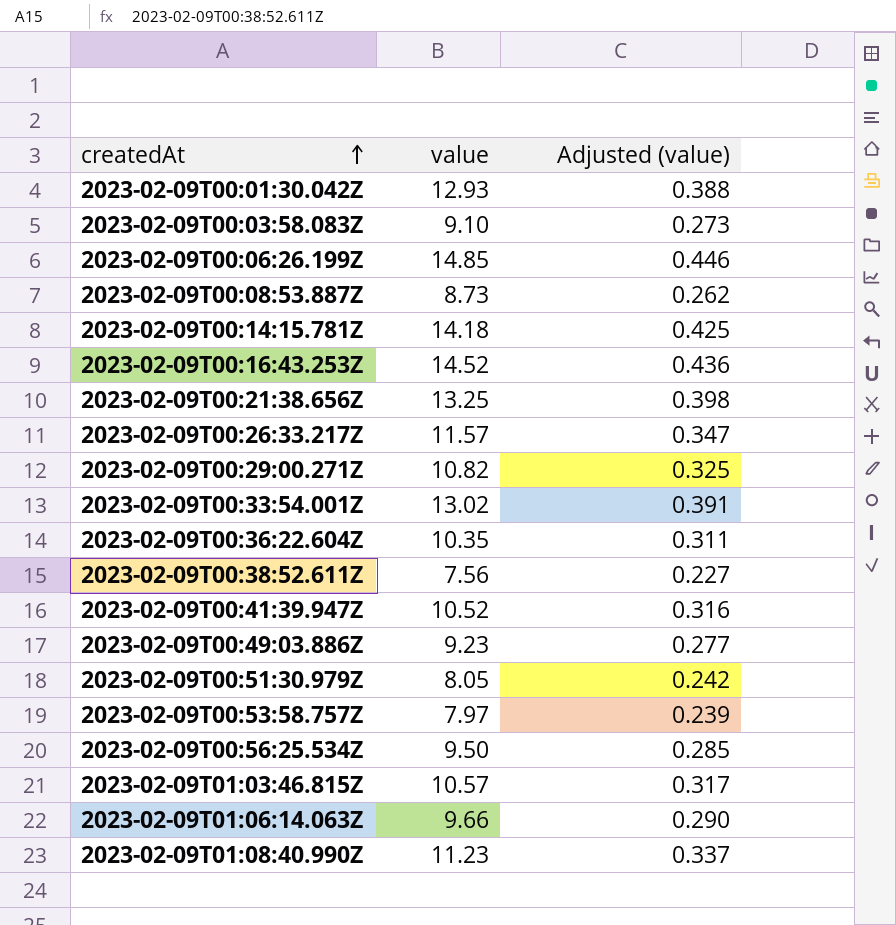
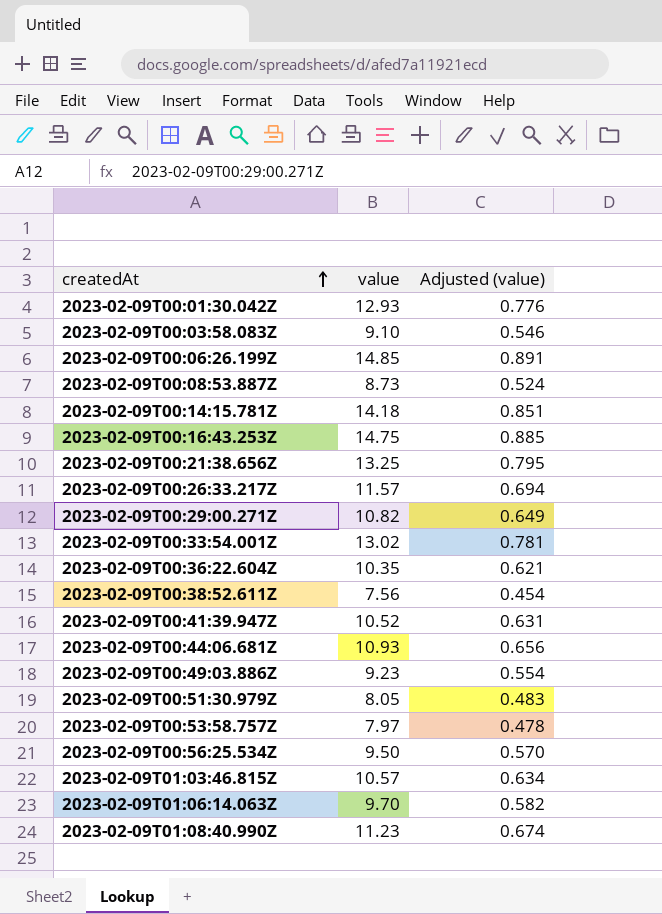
column Adjusted (value) | formula: [value] * 0.03 -> [value] * 0.06
2023-02-09T00:16:43.253Z | value: 14.52 -> 14.75
row 2023-02-09T00:44:06.681Z: none -> 10.93 | 0.656
2023-02-09T01:06:14.063Z | value: 9.66 -> 9.70

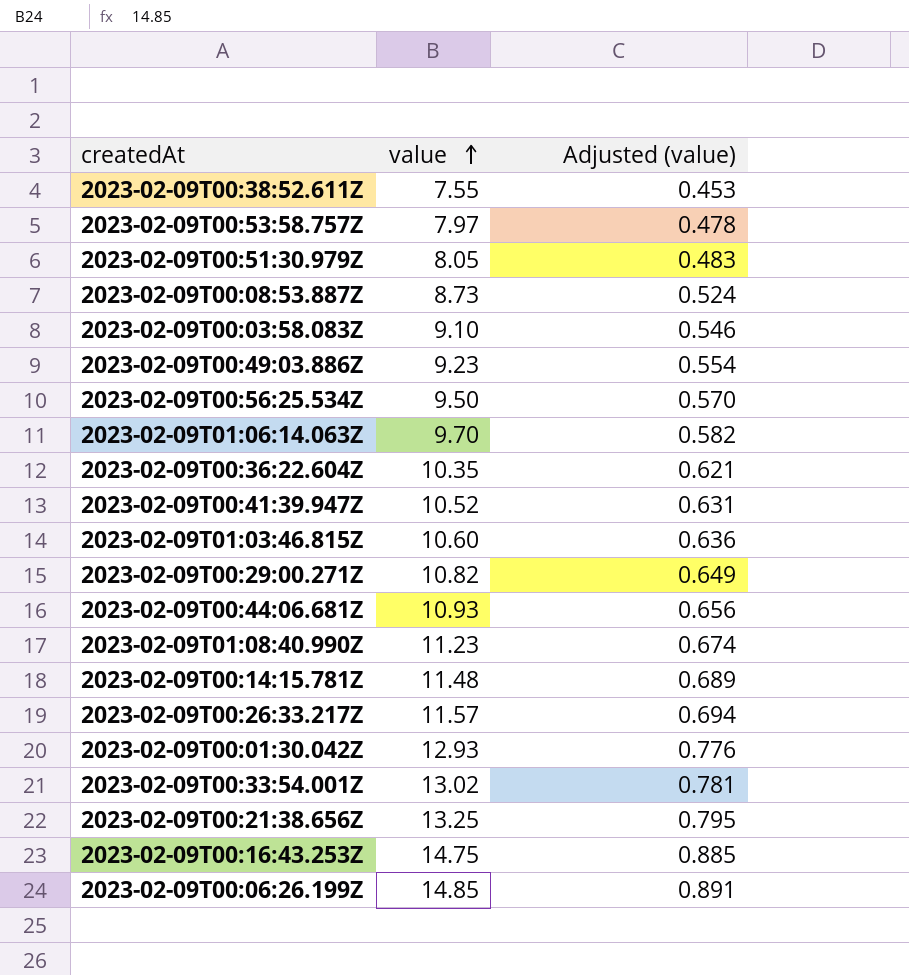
row order: createdAt ascending -> value ascending
2023-02-09T00:38:52.611Z | value: 7.56 -> 7.55
2023-02-09T00:38:52.611Z | Adjusted (value): 0.454 -> 0.453
2023-02-09T01:03:46.815Z | value: 10.57 -> 10.60
2023-02-09T01:03:46.815Z | Adjusted (value): 0.634 -> 0.636
2023-02-09T00:14:15.781Z | value: 14.18 -> 11.48
2023-02-09T00:14:15.781Z | Adjusted (value): 0.851 -> 0.689

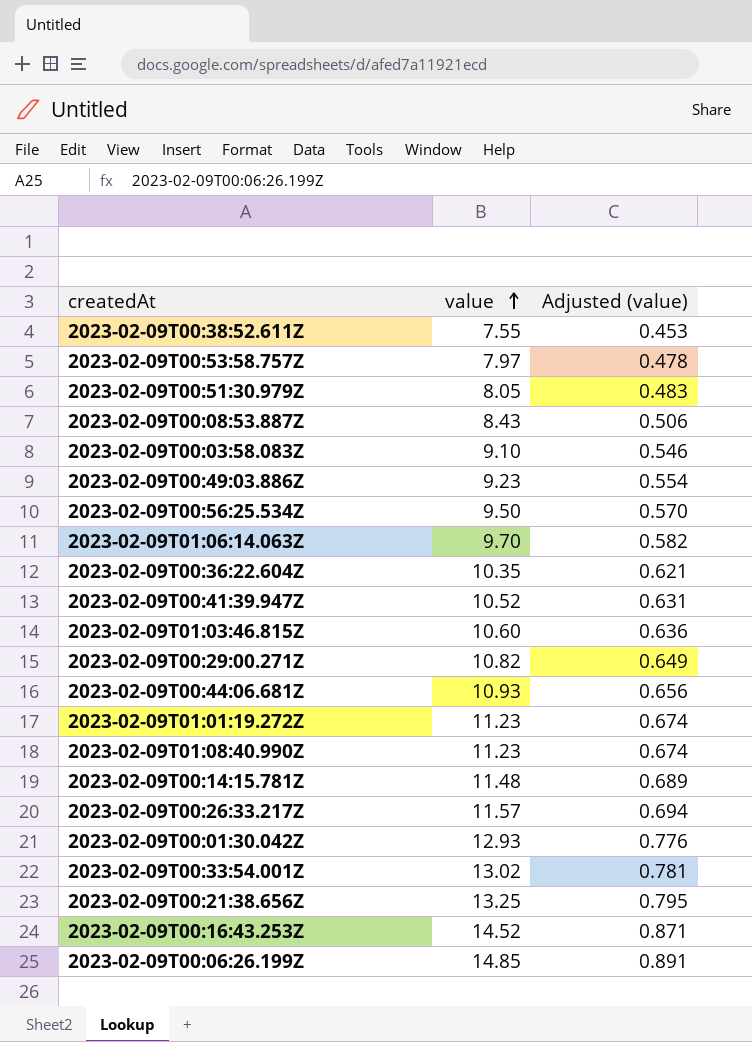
2023-02-09T00:08:53.887Z | value: 8.73 -> 8.43
2023-02-09T00:08:53.887Z | Adjusted (value): 0.524 -> 0.506
row 2023-02-09T01:01:19.272Z: none -> 11.23 | 0.674
2023-02-09T00:16:43.253Z | value: 14.75 -> 14.52
2023-02-09T00:16:43.253Z | Adjusted (value): 0.885 -> 0.871

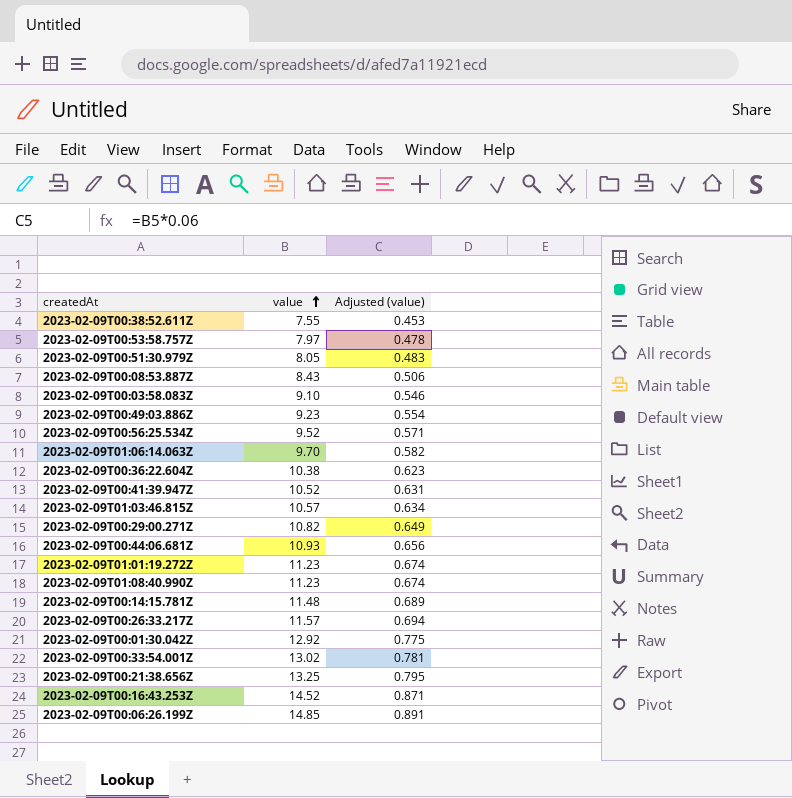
2023-02-09T00:56:25.534Z | value: 9.50 -> 9.52
2023-02-09T00:56:25.534Z | Adjusted (value): 0.570 -> 0.571
2023-02-09T00:36:22.604Z | value: 10.35 -> 10.38
2023-02-09T00:36:22.604Z | Adjusted (value): 0.621 -> 0.623
2023-02-09T01:03:46.815Z | value: 10.60 -> 10.57
2023-02-09T01:03:46.815Z | Adjusted (value): 0.636 -> 0.634
2023-02-09T00:01:30.042Z | value: 12.93 -> 12.92
2023-02-09T00:01:30.042Z | Adjusted (value): 0.776 -> 0.775

